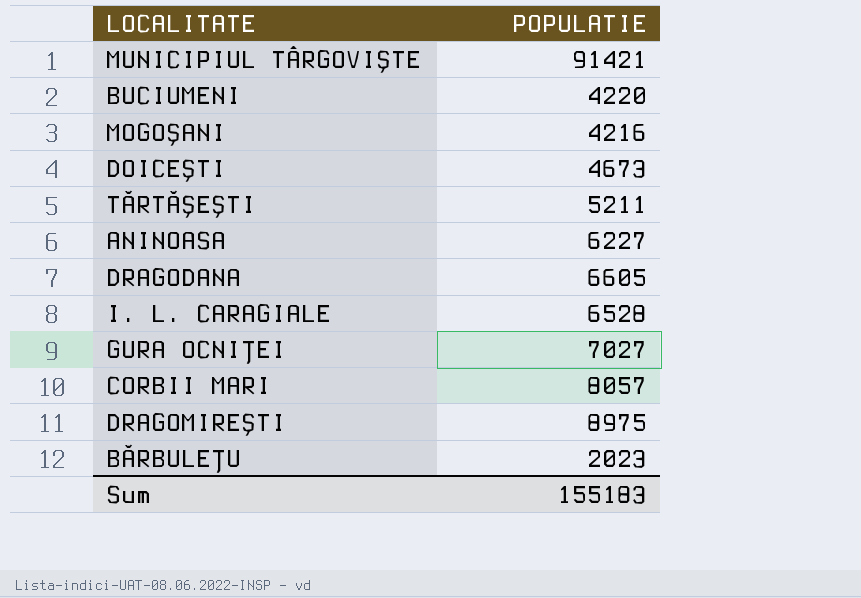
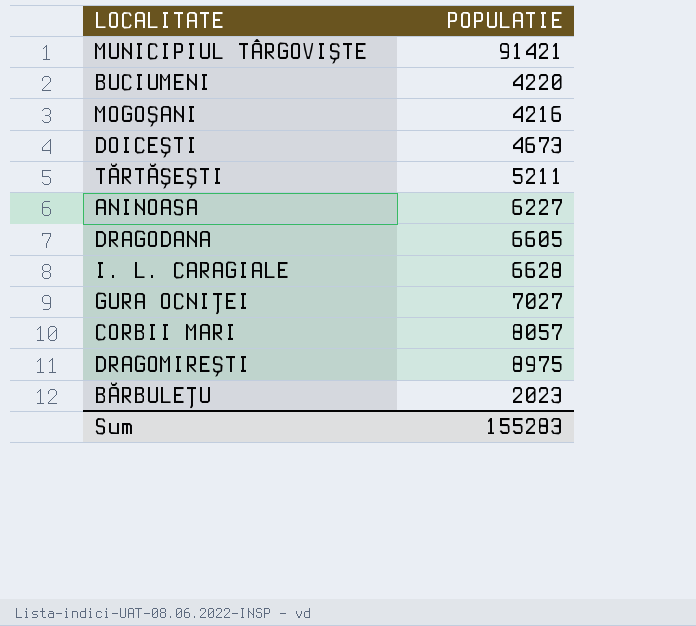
I. L. CARAGIALE | POPULATIE: 6528 -> 6628
Sum | POPULATIE: 155183 -> 155283

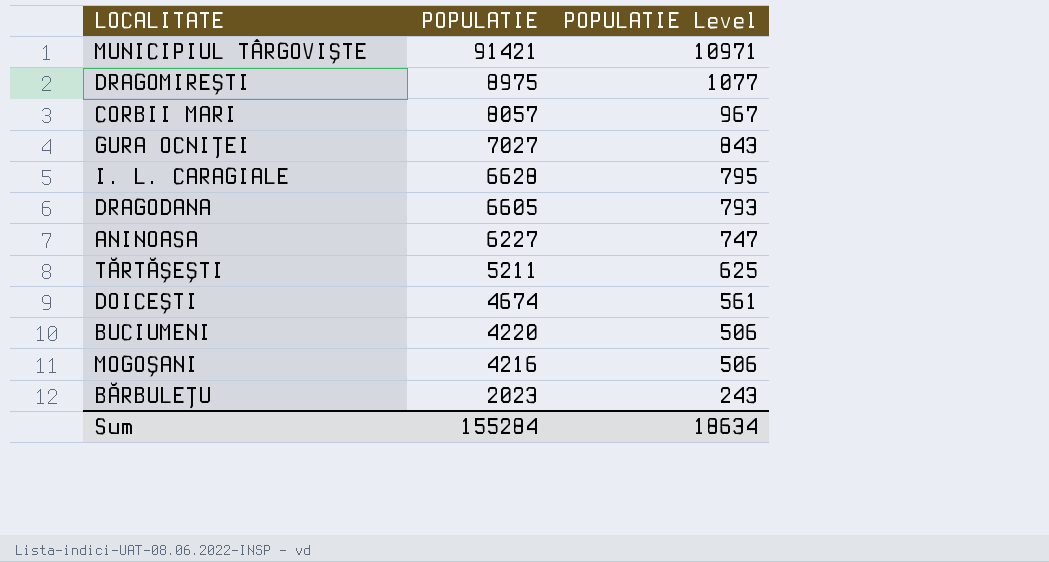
row order: none -> POPULATIE descending
column POPULATIE Level | formula: none -> [POPULATIE] * 0.12
DOICEŞTI | POPULATIE: 4673 -> 4674
Sum | POPULATIE: 155283 -> 155284

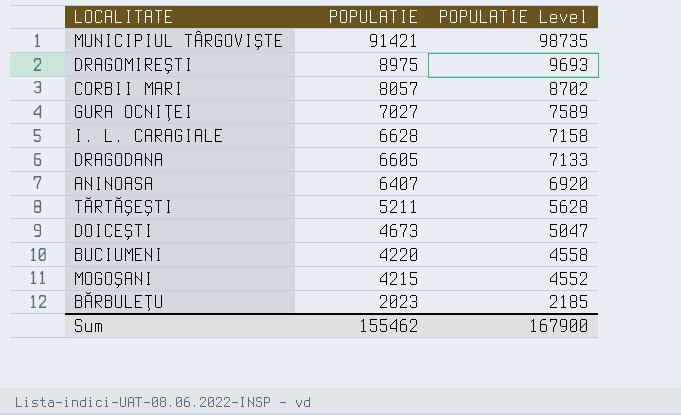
column POPULATIE Level | formula: [POPULATIE] * 0.12 -> [POPULATIE] * 1.08
ANINOASA | POPULATIE: 6227 -> 6407
DOICEŞTI | POPULATIE: 4674 -> 4673
MOGOŞANI | POPULATIE: 4216 -> 4215
Sum | POPULATIE: 155284 -> 155462
Sum | POPULATIE Level: 18634 -> 167900

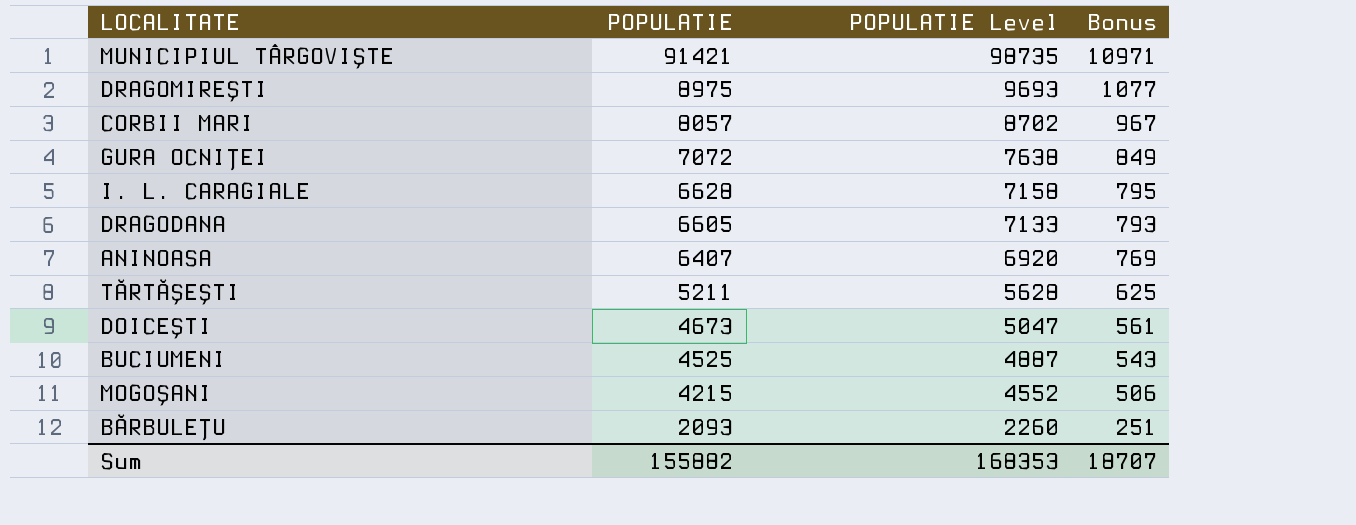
column Bonus | formula: none -> [POPULATIE] * 0.12
GURA OCNIŢEI | POPULATIE: 7027 -> 7072
GURA OCNIŢEI | POPULATIE Level: 7589 -> 7638
BUCIUMENI | POPULATIE: 4220 -> 4525
BUCIUMENI | POPULATIE Level: 4558 -> 4887
BĂRBULEŢU | POPULATIE: 2023 -> 2093
BĂRBULEŢU | POPULATIE Level: 2185 -> 2260
Sum | POPULATIE: 155462 -> 155882
Sum | POPULATIE Level: 167900 -> 168353

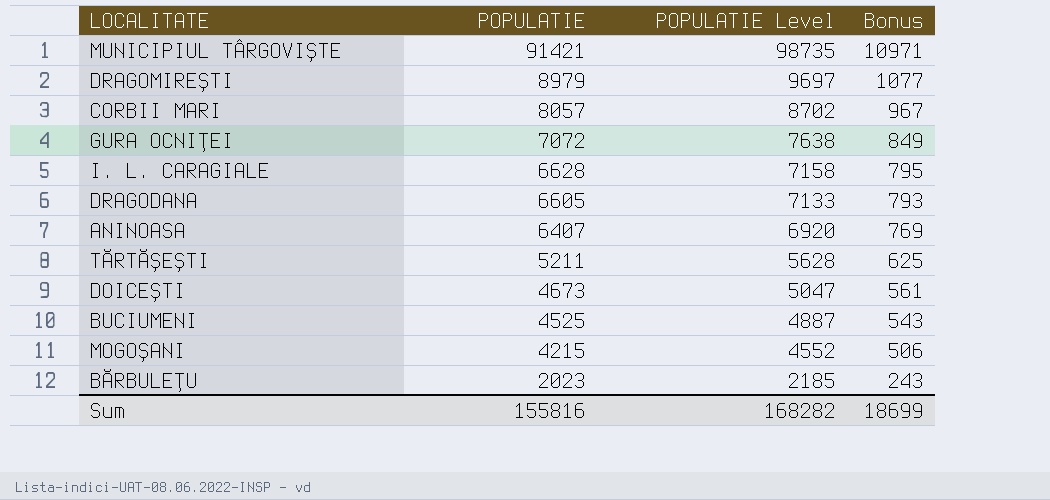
DRAGOMIREŞTI | POPULATIE: 8975 -> 8979
DRAGOMIREŞTI | POPULATIE Level: 9693 -> 9697
BĂRBULEŢU | POPULATIE: 2093 -> 2023
BĂRBULEŢU | POPULATIE Level: 2260 -> 2185
BĂRBULEŢU | Bonus: 251 -> 243
Sum | POPULATIE: 155882 -> 155816
Sum | POPULATIE Level: 168353 -> 168282
Sum | Bonus: 18707 -> 18699

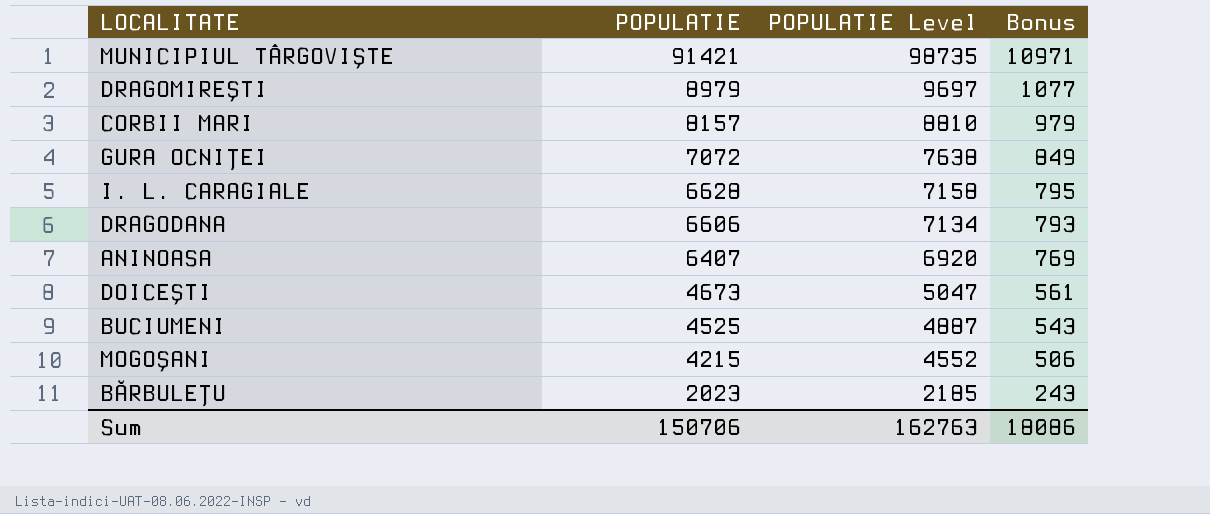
row TĂRTĂŞEŞTI: 5211 | 5628 | 625 -> none
CORBII MARI | POPULATIE: 8057 -> 8157
CORBII MARI | POPULATIE Level: 8702 -> 8810
CORBII MARI | Bonus: 967 -> 979
DRAGODANA | POPULATIE: 6605 -> 6606
DRAGODANA | POPULATIE Level: 7133 -> 7134
Sum | POPULATIE: 155816 -> 150706
Sum | POPULATIE Level: 168282 -> 162763
Sum | Bonus: 18699 -> 18086

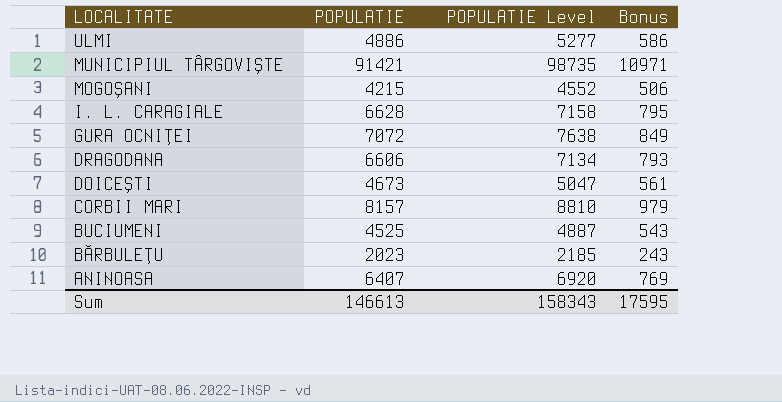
row order: POPULATIE descending -> LOCALITATE descending
row DRAGOMIREŞTI: 8979 | 9697 | 1077 -> none
row ULMI: none -> 4886 | 5277 | 586
Sum | POPULATIE: 150706 -> 146613
Sum | POPULATIE Level: 162763 -> 158343
Sum | Bonus: 18086 -> 17595

